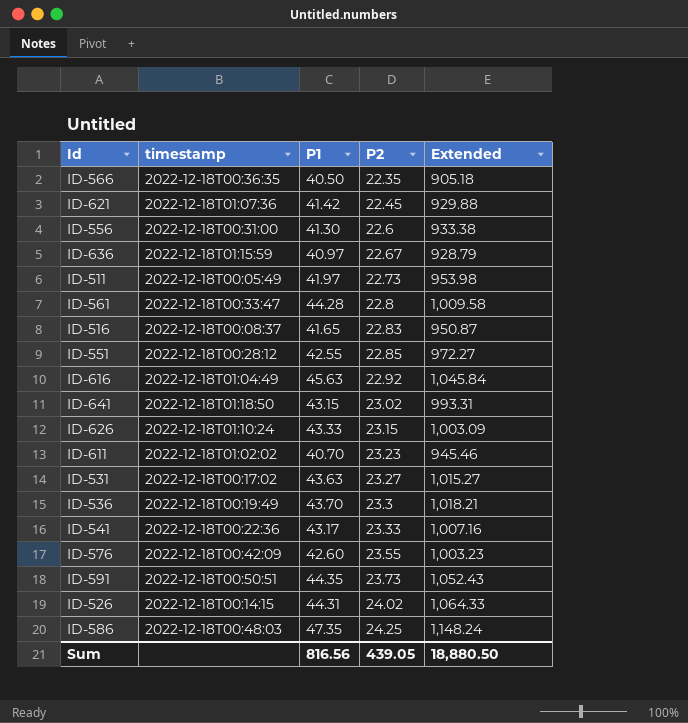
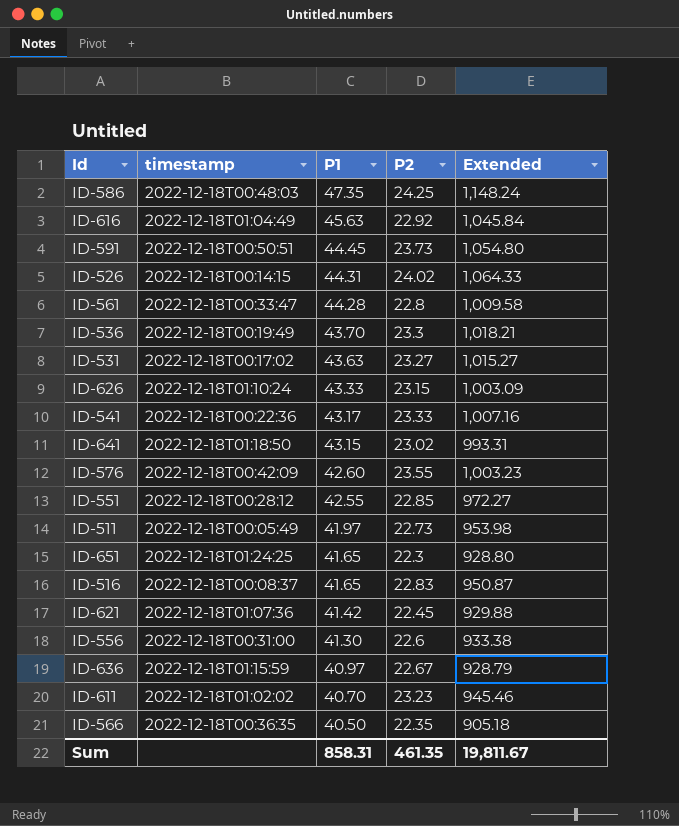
row order: P2 ascending -> P1 descending
ID-591 | P1: 44.35 -> 44.45
ID-591 | Extended: 1,052.43 -> 1,054.80
row ID-651: none -> 2022-12-18T01:24:25 | 41.65 | 22.3 | 928.80
Sum | P1: 816.56 -> 858.31
Sum | P2: 439.05 -> 461.35
Sum | Extended: 18,880.50 -> 19,811.67

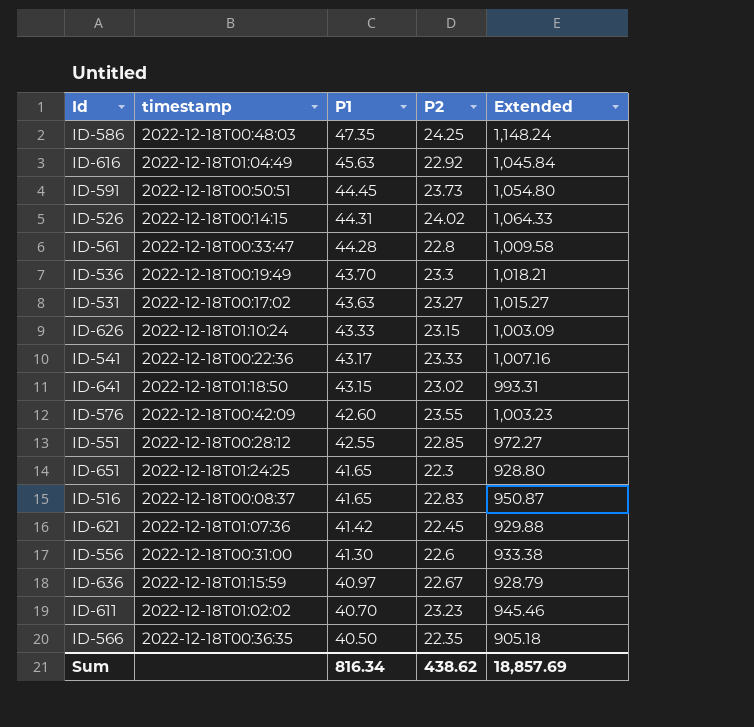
row ID-511: 2022-12-18T00:05:49 | 41.97 | 22.73 | 953.98 -> none
Sum | P1: 858.31 -> 816.34
Sum | P2: 461.35 -> 438.62
Sum | Extended: 19,811.67 -> 18,857.69

